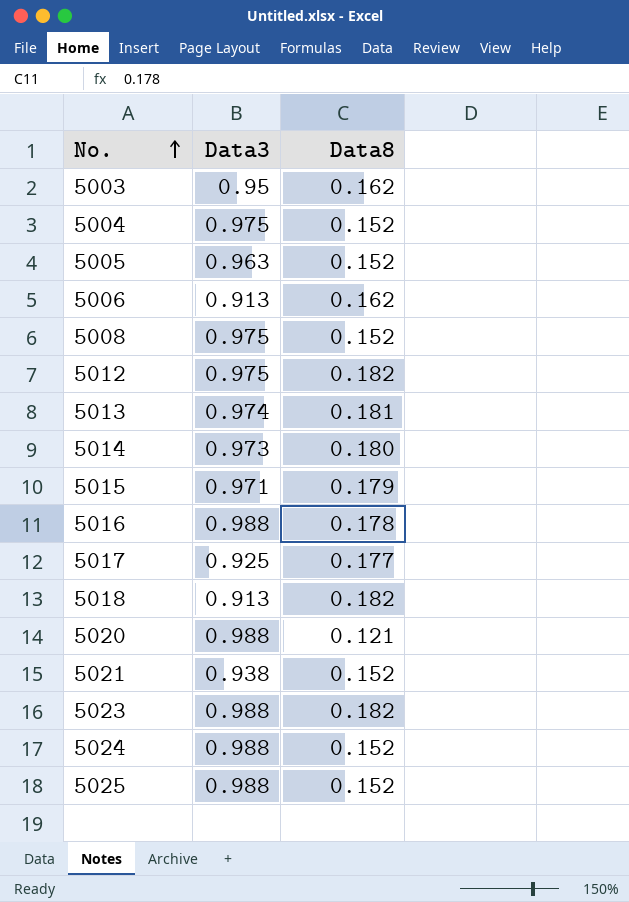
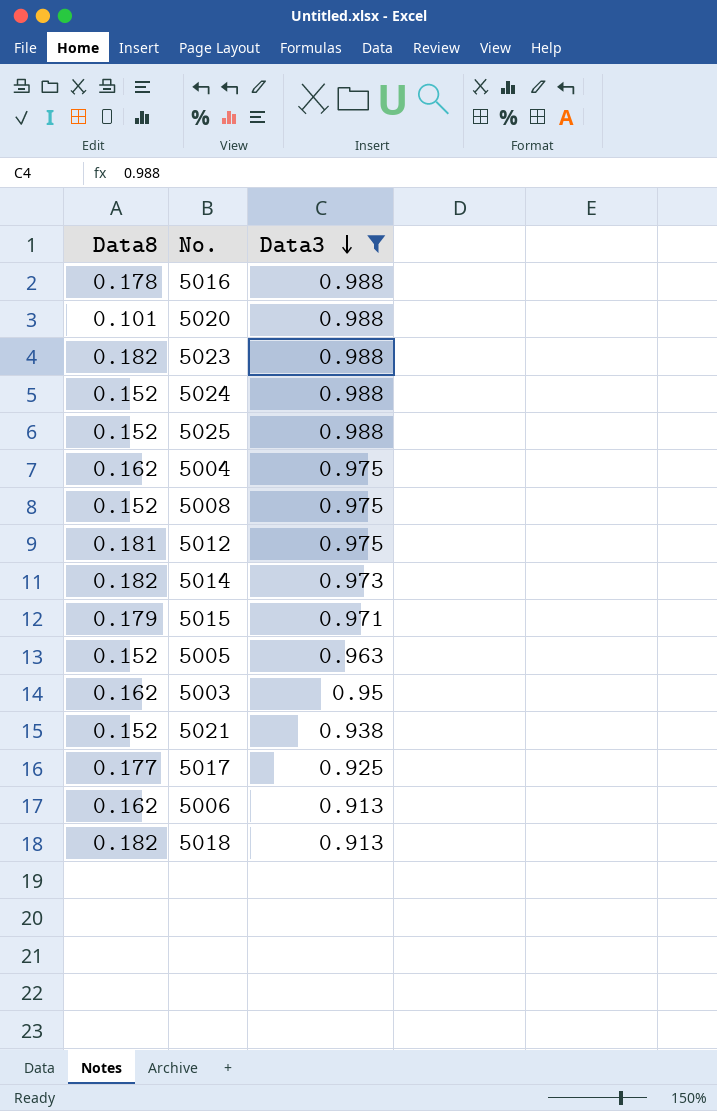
filter: none -> Data3 != 0.974
row order: No. ascending -> Data3 descending
column Data8 | position: 3 -> 1
5020 | Data8: 0.121 -> 0.101
5004 | Data8: 0.152 -> 0.162
5012 | Data8: 0.182 -> 0.181
5014 | Data8: 0.180 -> 0.182

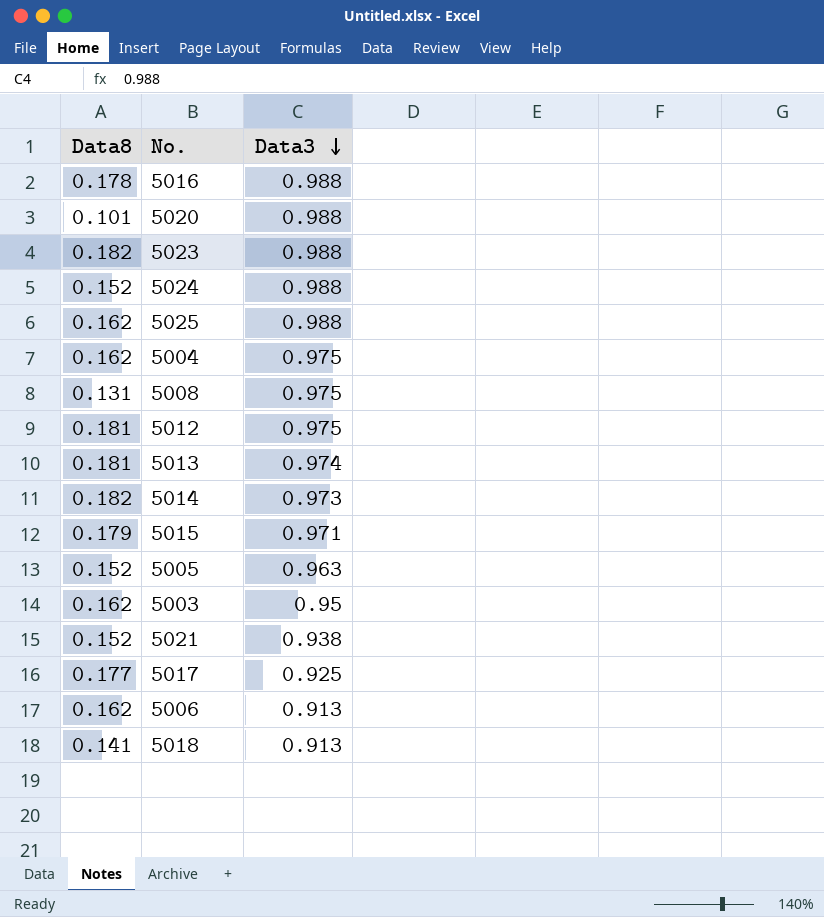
filter: Data3 != 0.974 -> none
5025 | Data8: 0.152 -> 0.162
5008 | Data8: 0.152 -> 0.131
5018 | Data8: 0.182 -> 0.141

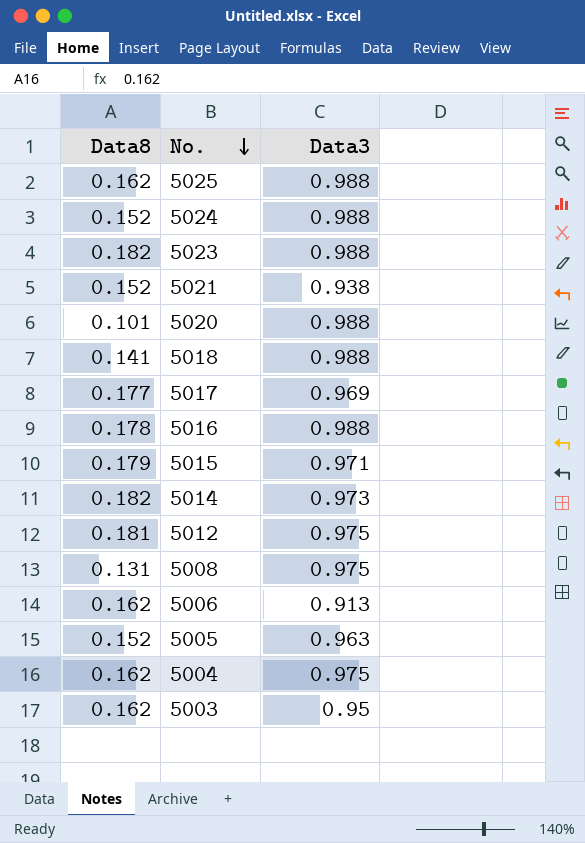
row order: Data3 descending -> No. descending
row 5013: 0.181 | 0.974 -> none
5018 | Data3: 0.913 -> 0.988
5017 | Data3: 0.925 -> 0.969

